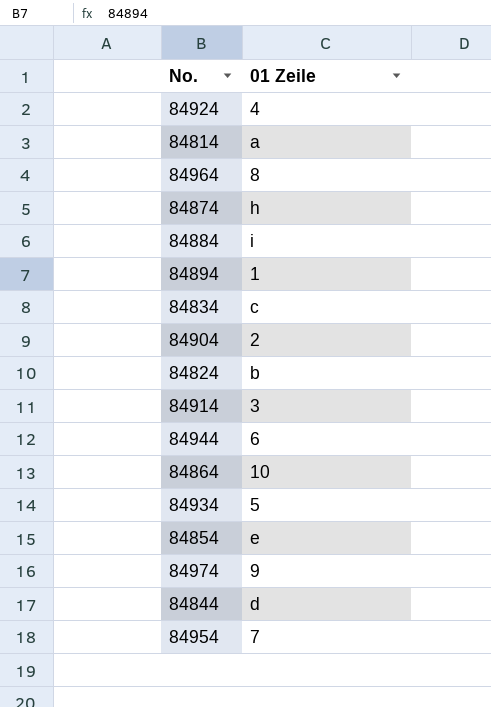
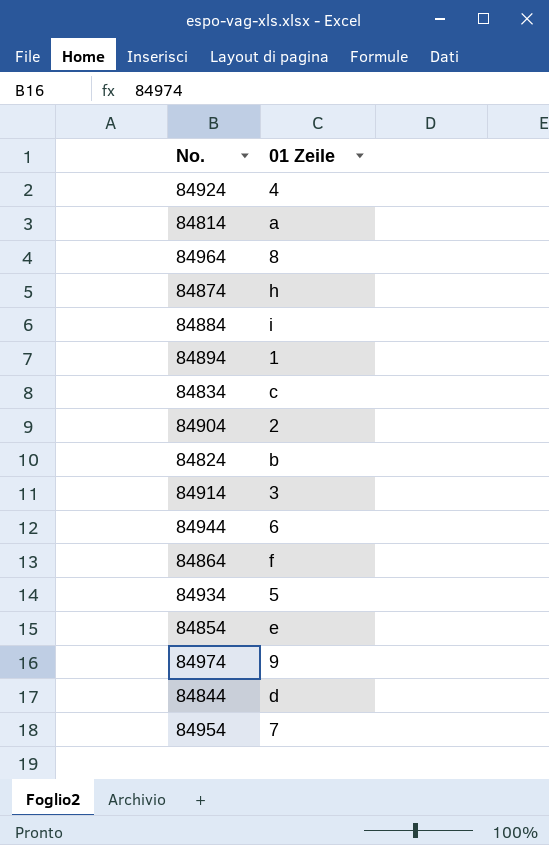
84864 | 01 Zeile: 10 -> f

